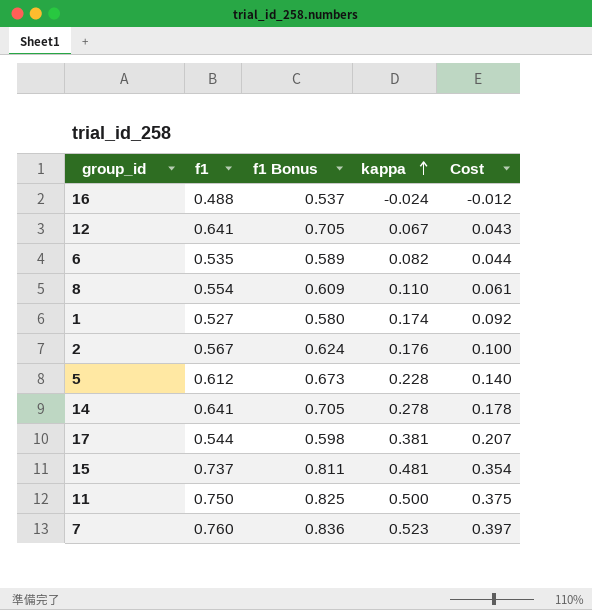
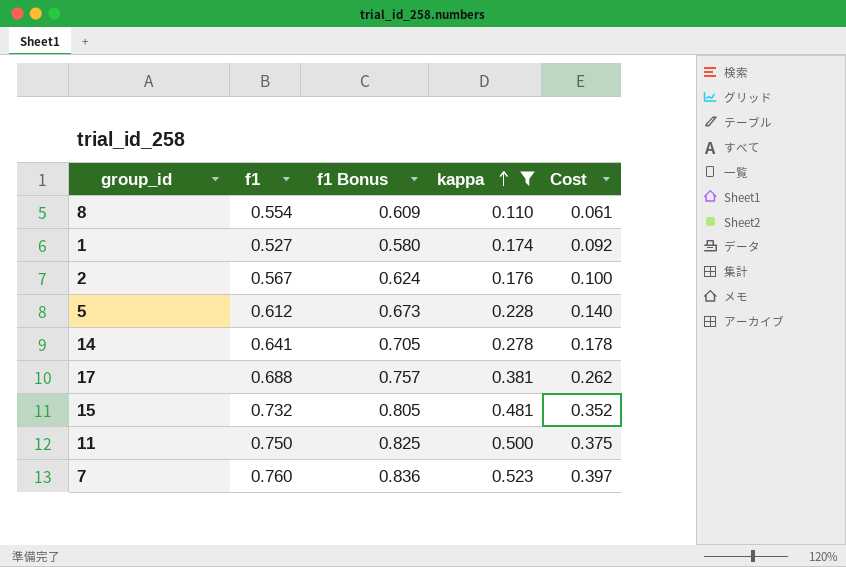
filter: none -> kappa >= 0.110
17 | f1: 0.544 -> 0.688
17 | f1 Bonus: 0.598 -> 0.757
17 | Cost: 0.207 -> 0.262
15 | f1: 0.737 -> 0.732
15 | f1 Bonus: 0.811 -> 0.805
15 | Cost: 0.354 -> 0.352

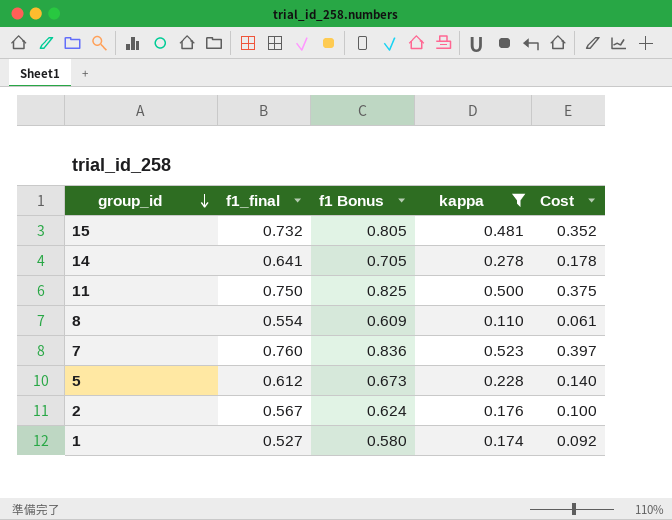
row order: kappa ascending -> group_id descending
column name: f1 -> f1_final
row 17: 0.688 | 0.757 | 0.381 | 0.262 -> none

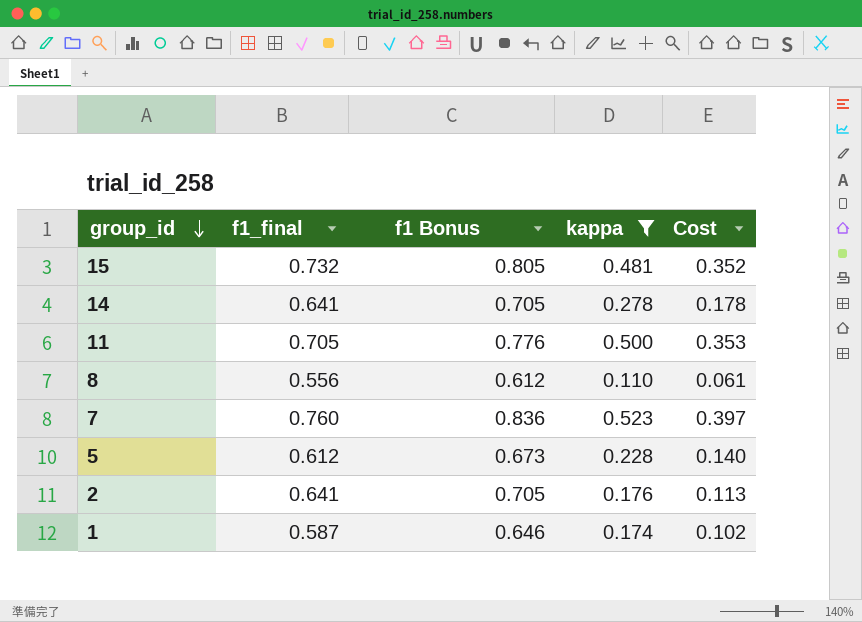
11 | f1_final: 0.750 -> 0.705
11 | f1 Bonus: 0.825 -> 0.776
11 | Cost: 0.375 -> 0.353
8 | f1_final: 0.554 -> 0.556
8 | f1 Bonus: 0.609 -> 0.612
2 | f1_final: 0.567 -> 0.641
2 | f1 Bonus: 0.624 -> 0.705
2 | Cost: 0.100 -> 0.113
1 | f1_final: 0.527 -> 0.587
1 | f1 Bonus: 0.580 -> 0.646
1 | Cost: 0.092 -> 0.102

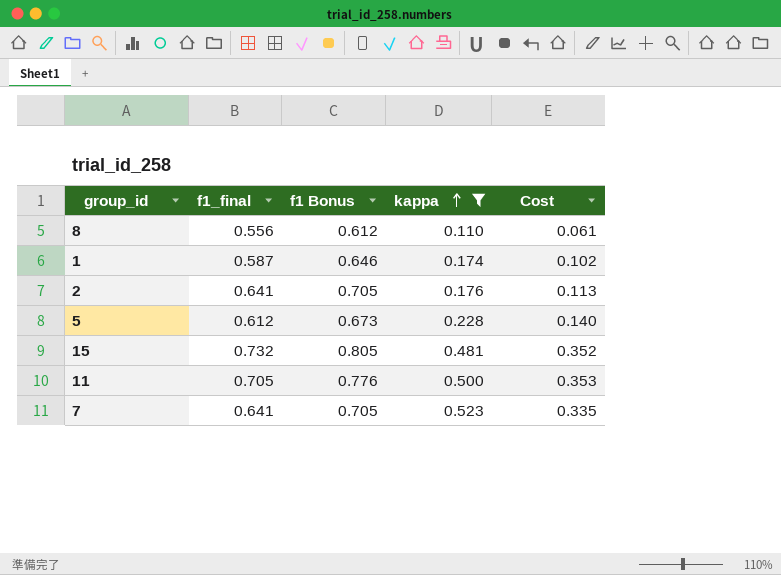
row order: group_id descending -> kappa ascending
row 14: 0.641 | 0.705 | 0.278 | 0.178 -> none
7 | f1_final: 0.760 -> 0.641
7 | f1 Bonus: 0.836 -> 0.705
7 | Cost: 0.397 -> 0.335

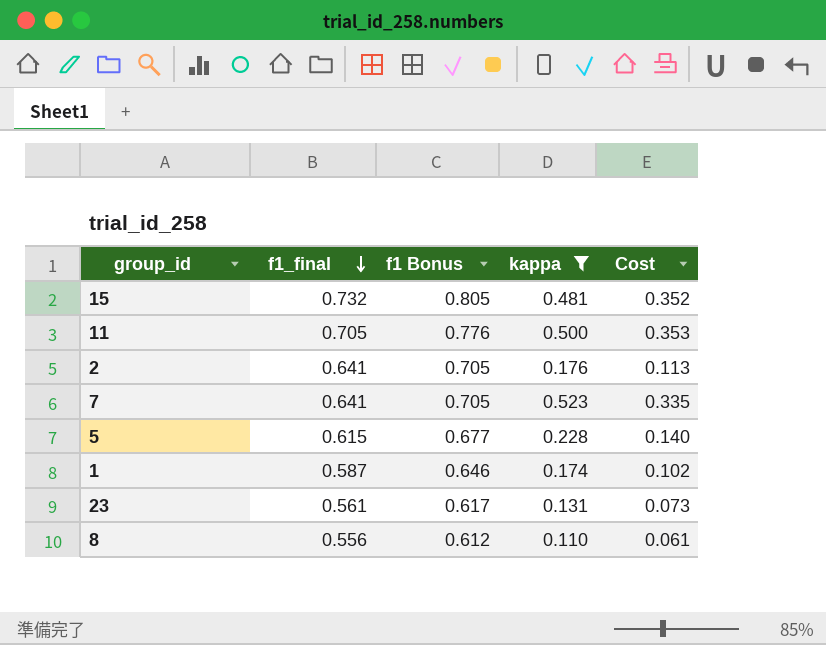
row order: kappa ascending -> f1_final descending
5 | f1_final: 0.612 -> 0.615
5 | f1 Bonus: 0.673 -> 0.677
row 23: none -> 0.561 | 0.617 | 0.131 | 0.073

